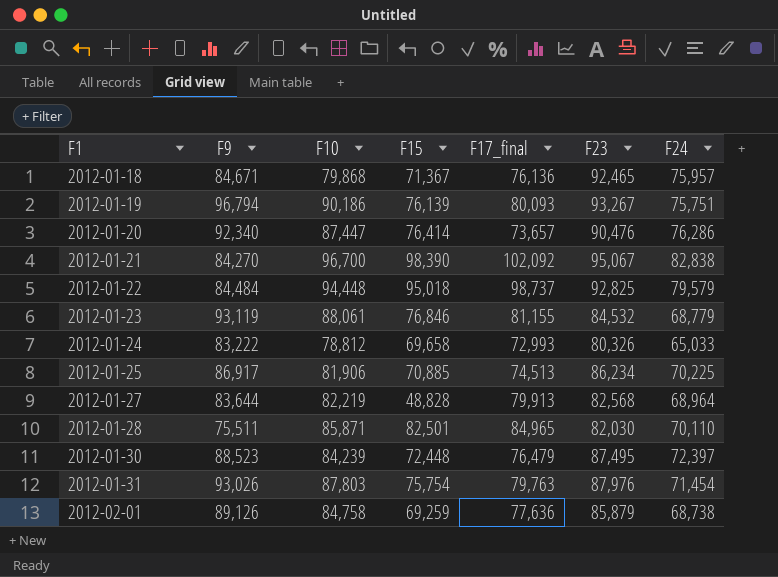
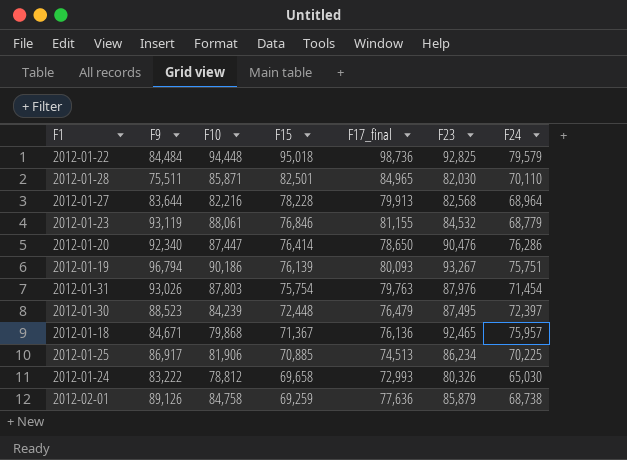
row order: F1 ascending -> F15 descending
row 2012-01-21: 84,270 | 96,700 | 98,390 | 102,092 | 95,067 | 82,838 -> none
2012-01-22 | F17_final: 98,737 -> 98,736
2012-01-27 | F10: 82,219 -> 82,216
2012-01-27 | F15: 48,828 -> 78,228
2012-01-20 | F17_final: 73,657 -> 78,650
2012-01-24 | F24: 65,033 -> 65,030

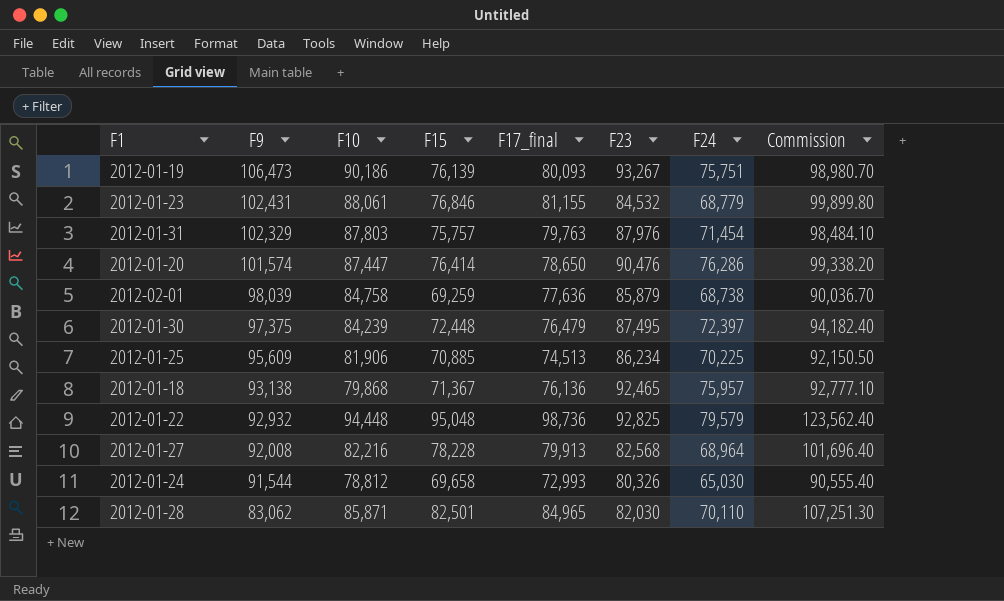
row order: F15 descending -> F9 descending
column Commission | formula: none -> [F15] * 1.3
2012-01-19 | F9: 96,794 -> 106,473
2012-01-23 | F9: 93,119 -> 102,431
2012-01-31 | F9: 93,026 -> 102,329
2012-01-31 | F15: 75,754 -> 75,757
2012-01-20 | F9: 92,340 -> 101,574
2012-02-01 | F9: 89,126 -> 98,039
2012-01-30 | F9: 88,523 -> 97,375
2012-01-25 | F9: 86,917 -> 95,609
2012-01-18 | F9: 84,671 -> 93,138
2012-01-22 | F9: 84,484 -> 92,932
2012-01-22 | F15: 95,018 -> 95,048
2012-01-27 | F9: 83,644 -> 92,008
2012-01-24 | F9: 83,222 -> 91,544
2012-01-28 | F9: 75,511 -> 83,062

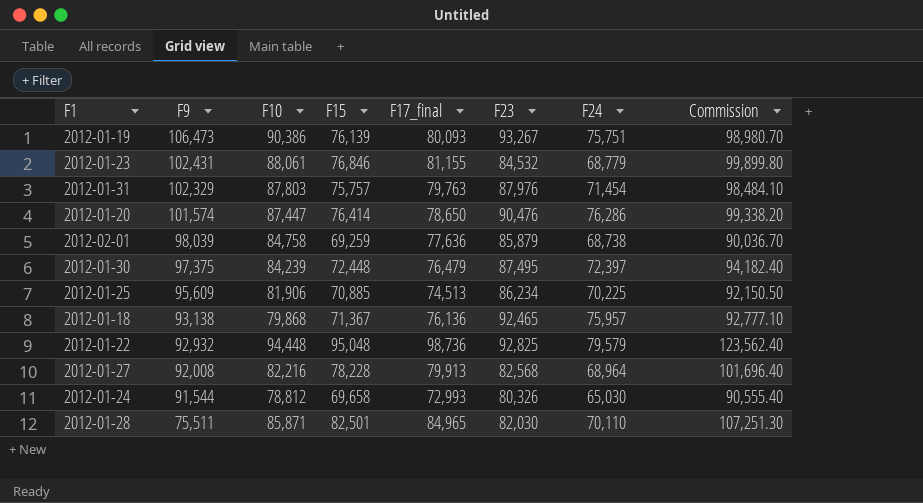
2012-01-19 | F10: 90,186 -> 90,386
2012-01-28 | F9: 83,062 -> 75,511

